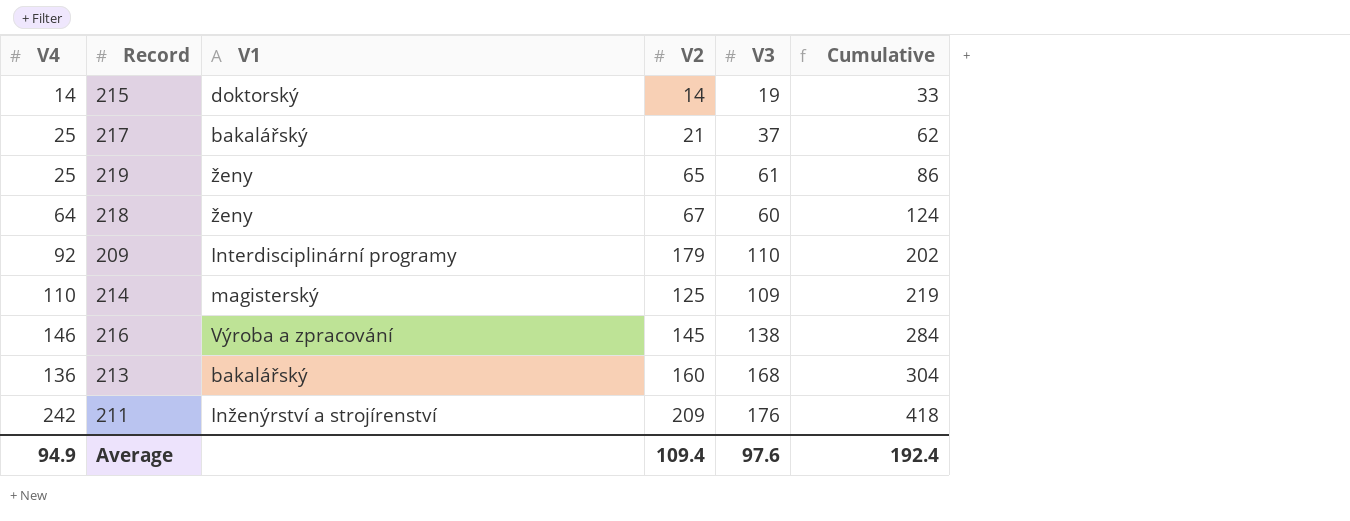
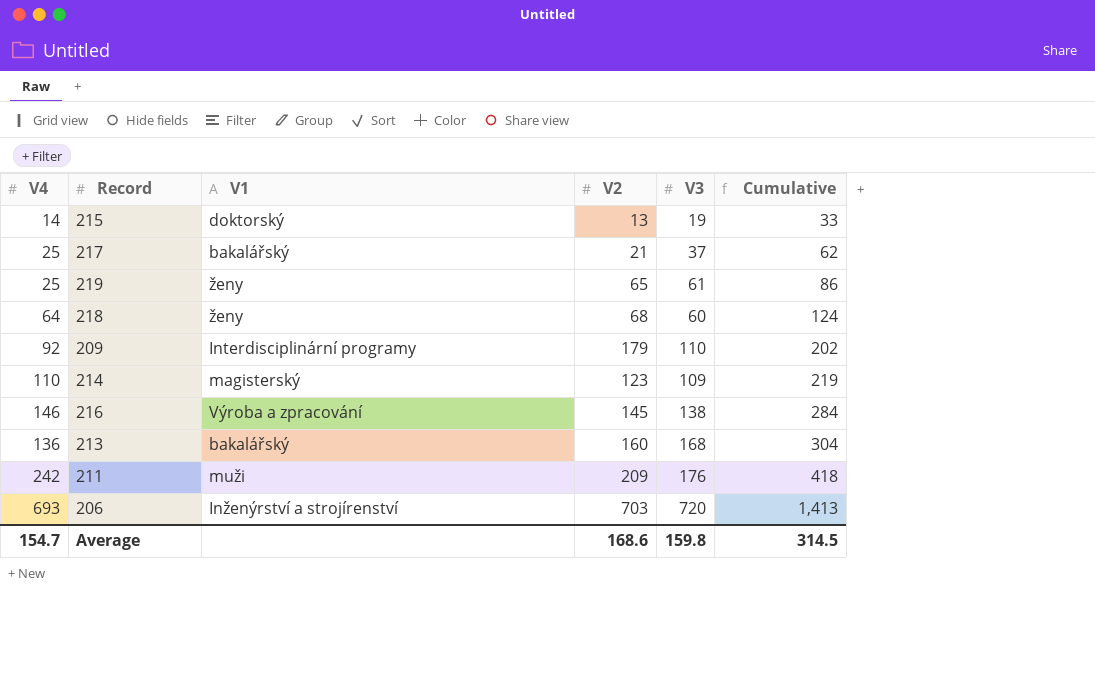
215 | V2: 14 -> 13
218 | V2: 67 -> 68
214 | V2: 125 -> 123
211 | V1: Inženýrství a strojírenství -> muži
row 206: none -> 693 | Inženýrství a strojírenství | 703 | 720 | 1,413
Average | V4: 94.9 -> 154.7
Average | V2: 109.4 -> 168.6
Average | V3: 97.6 -> 159.8
Average | Cumulative: 192.4 -> 314.5

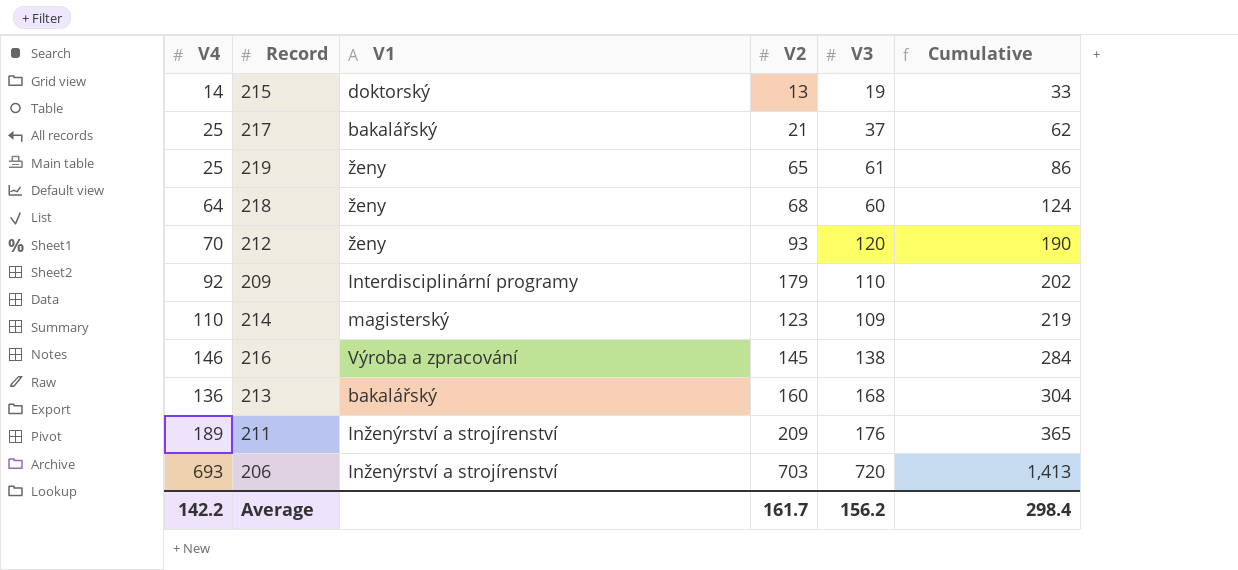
row 212: none -> 70 | ženy | 93 | 120 | 190
211 | V4: 242 -> 189
211 | V1: muži -> Inženýrství a strojírenství
211 | Cumulative: 418 -> 365
Average | V4: 154.7 -> 142.2
Average | V2: 168.6 -> 161.7
Average | V3: 159.8 -> 156.2
Average | Cumulative: 314.5 -> 298.4

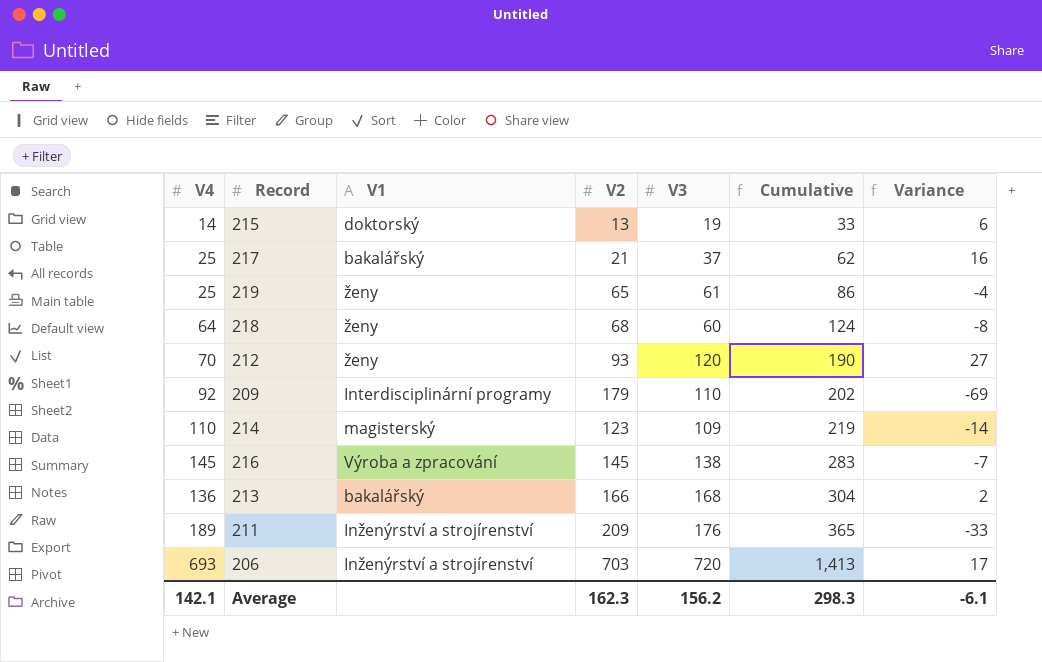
column Variance | formula: none -> [V3] - [V2]
216 | V4: 146 -> 145
216 | Cumulative: 284 -> 283
213 | V2: 160 -> 166
Average | V4: 142.2 -> 142.1
Average | V2: 161.7 -> 162.3
Average | Cumulative: 298.4 -> 298.3

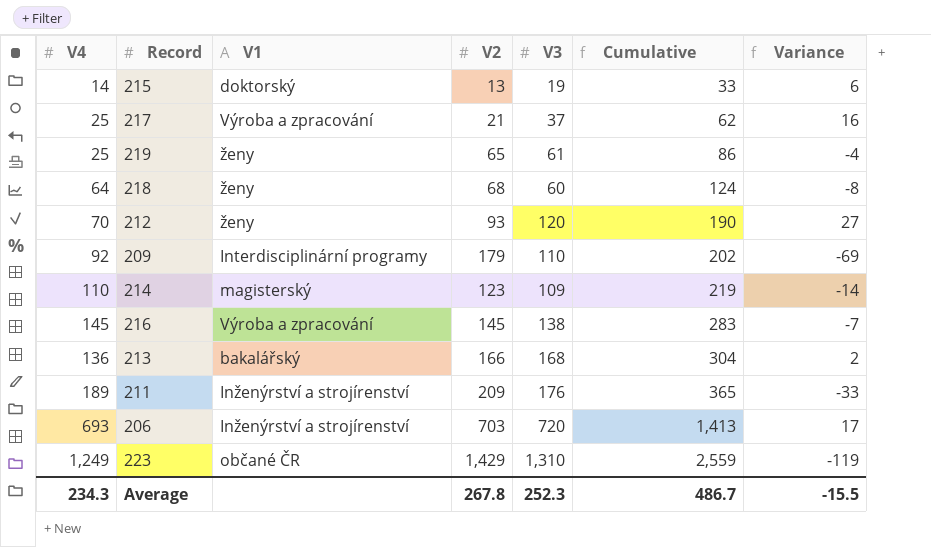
217 | V1: bakalářský -> Výroba a zpracování
row 223: none -> 1,249 | občané ČR | 1,429 | 1,310 | 2,559 | -119
Average | V4: 142.1 -> 234.3
Average | V2: 162.3 -> 267.8
Average | V3: 156.2 -> 252.3
Average | Cumulative: 298.3 -> 486.7
Average | Variance: -6.1 -> -15.5

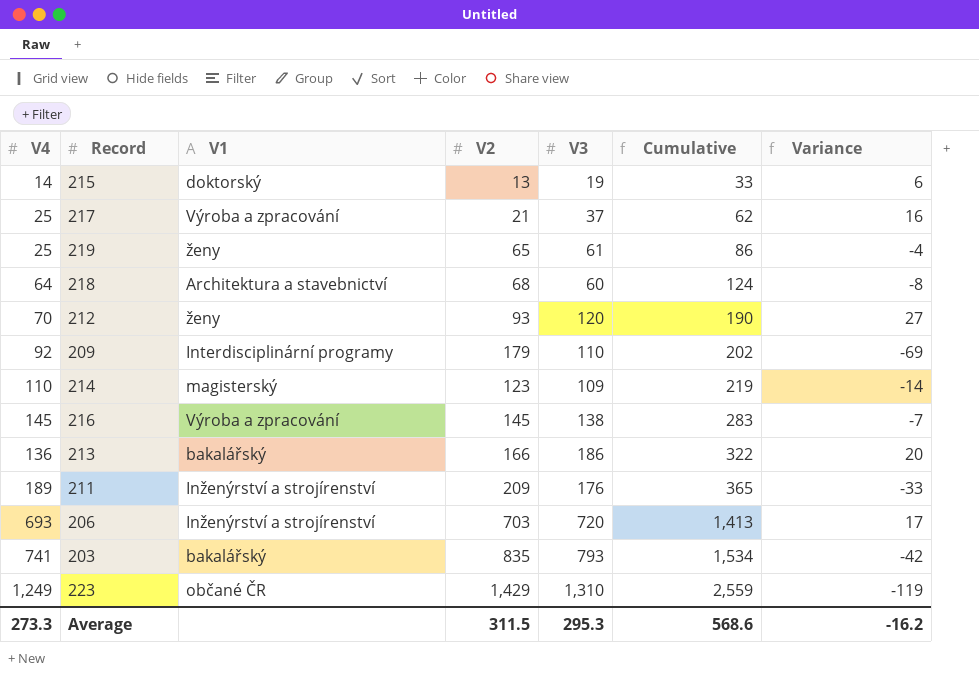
218 | V1: ženy -> Architektura a stavebnictví
213 | V3: 168 -> 186
213 | Cumulative: 304 -> 322
213 | Variance: 2 -> 20
row 203: none -> 741 | bakalářský | 835 | 793 | 1,534 | -42
Average | V4: 234.3 -> 273.3
Average | V2: 267.8 -> 311.5
Average | V3: 252.3 -> 295.3
Average | Cumulative: 486.7 -> 568.6
Average | Variance: -15.5 -> -16.2

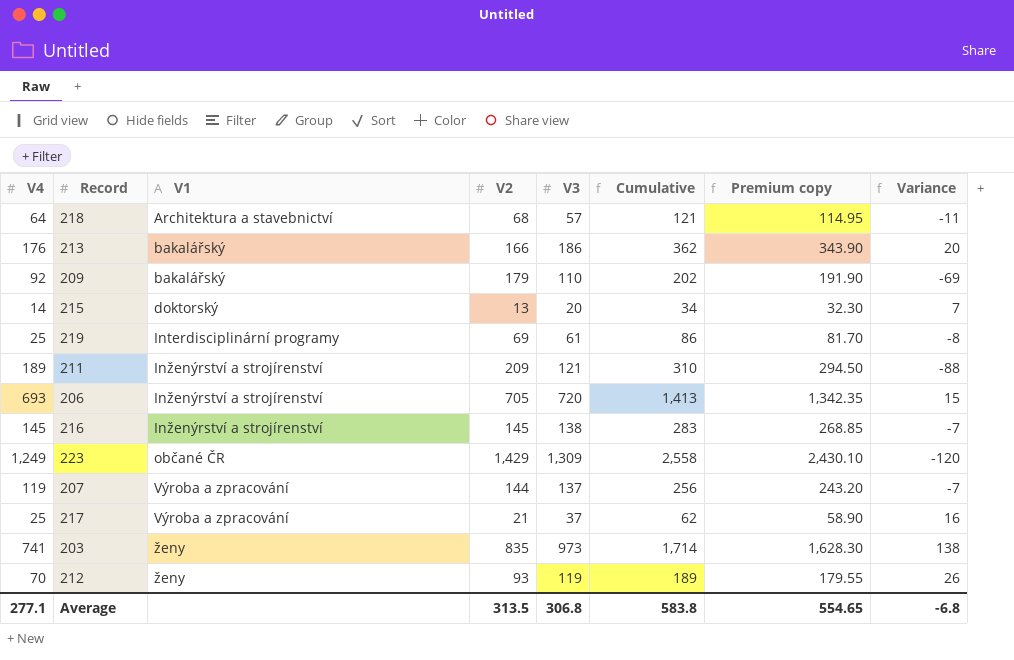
row order: Cumulative ascending -> V1 ascending
column Premium copy | formula: none -> [Cumulative] * 0.95
row 214: 110 | magisterský | 123 | 109 | 219 | -14 -> none
218 | V3: 60 -> 57
218 | Cumulative: 124 -> 121
218 | Variance: -8 -> -11
213 | V4: 136 -> 176
213 | Cumulative: 322 -> 362
209 | V1: Interdisciplinární programy -> bakalářský
215 | V3: 19 -> 20
215 | Cumulative: 33 -> 34
215 | Variance: 6 -> 7
219 | V1: ženy -> Interdisciplinární programy
219 | V2: 65 -> 69
219 | Variance: -4 -> -8
211 | V3: 176 -> 121
211 | Cumulative: 365 -> 310
211 | Variance: -33 -> -88
206 | V2: 703 -> 705
206 | Variance: 17 -> 15
216 | V1: Výroba a zpracování -> Inženýrství a strojírenství
223 | V3: 1,310 -> 1,309
223 | Cumulative: 2,559 -> 2,558
223 | Variance: -119 -> -120
row 207: none -> 119 | Výroba a zpracování | 144 | 137 | 256 | 243.20 | -7
203 | V1: bakalářský -> ženy
203 | V3: 793 -> 973
203 | Cumulative: 1,534 -> 1,714
203 | Variance: -42 -> 138
212 | V3: 120 -> 119
212 | Cumulative: 190 -> 189
212 | Variance: 27 -> 26
Average | V4: 273.3 -> 277.1
Average | V2: 311.5 -> 313.5
Average | V3: 295.3 -> 306.8
Average | Cumulative: 568.6 -> 583.8
Average | Variance: -16.2 -> -6.8

